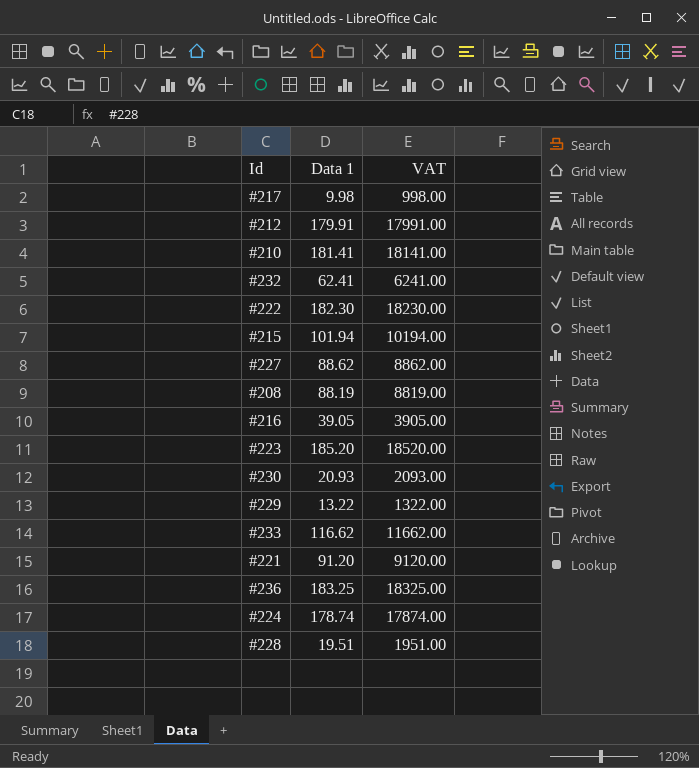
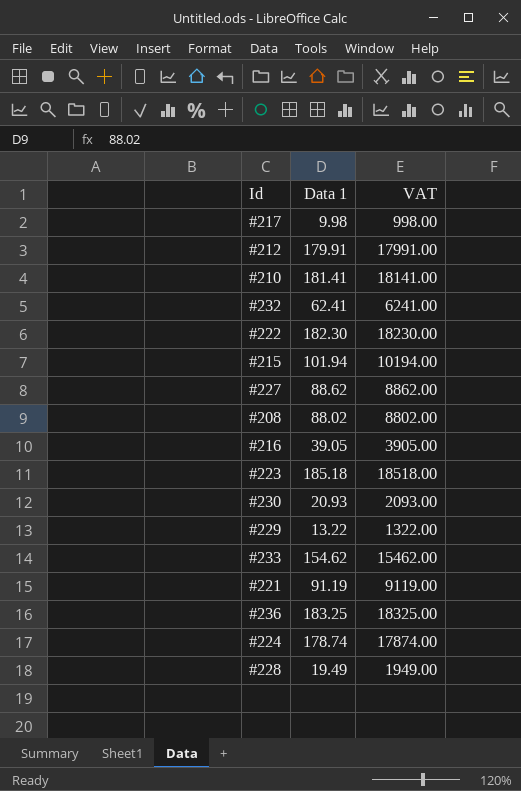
#208 | Data 1: 88.19 -> 88.02
#208 | VAT: 8819.00 -> 8802.00
#223 | Data 1: 185.20 -> 185.18
#223 | VAT: 18520.00 -> 18518.00
#233 | Data 1: 116.62 -> 154.62
#233 | VAT: 11662.00 -> 15462.00
#221 | Data 1: 91.20 -> 91.19
#221 | VAT: 9120.00 -> 9119.00
#228 | Data 1: 19.51 -> 19.49
#228 | VAT: 1951.00 -> 1949.00

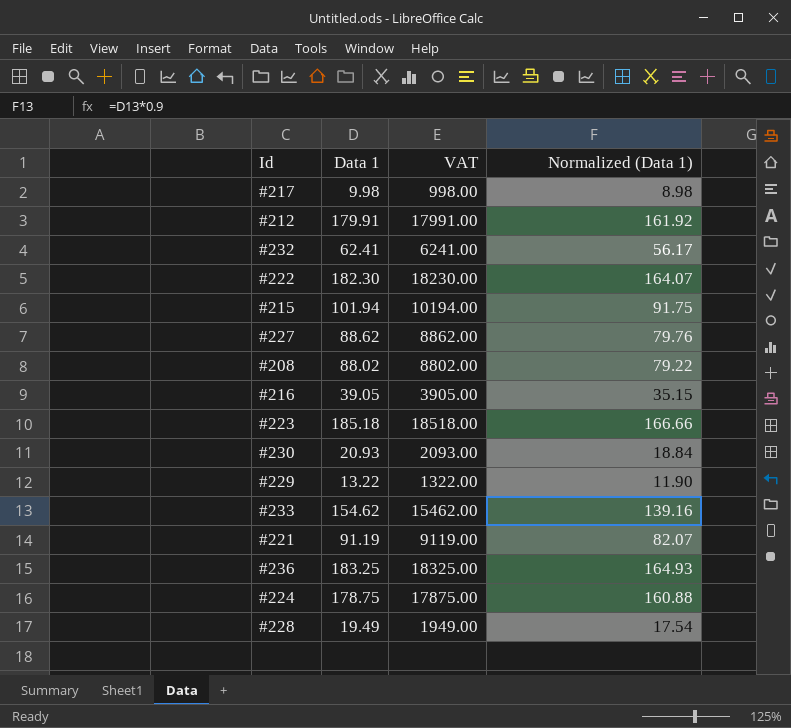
column Normalized (Data 1) | formula: none -> [Data 1] * 0.9
row #210: 181.41 | 18141.00 -> none
#224 | Data 1: 178.74 -> 178.75
#224 | VAT: 17874.00 -> 17875.00

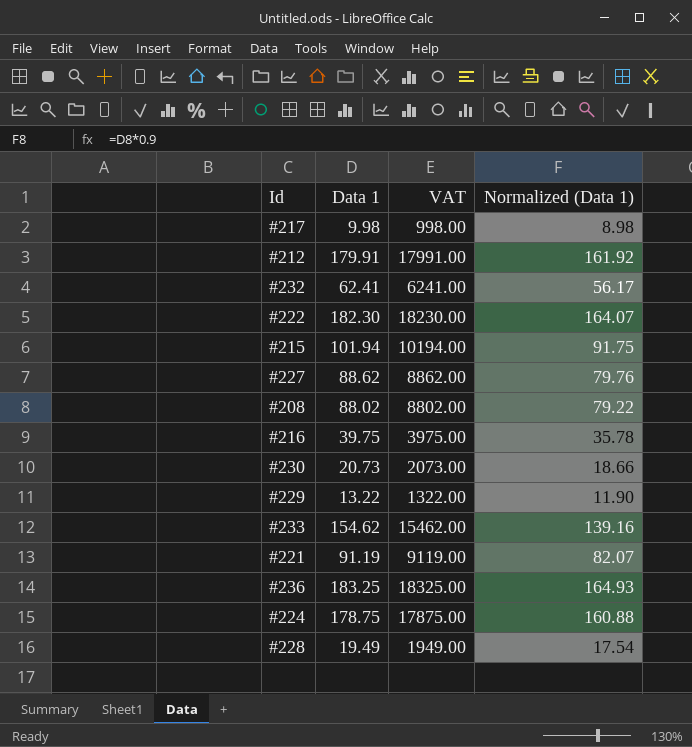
row #223: 185.18 | 18518.00 | 166.66 -> none
#216 | Data 1: 39.05 -> 39.75
#216 | VAT: 3905.00 -> 3975.00
#216 | Normalized (Data 1): 35.15 -> 35.78
#230 | Data 1: 20.93 -> 20.73
#230 | VAT: 2093.00 -> 2073.00
#230 | Normalized (Data 1): 18.84 -> 18.66

